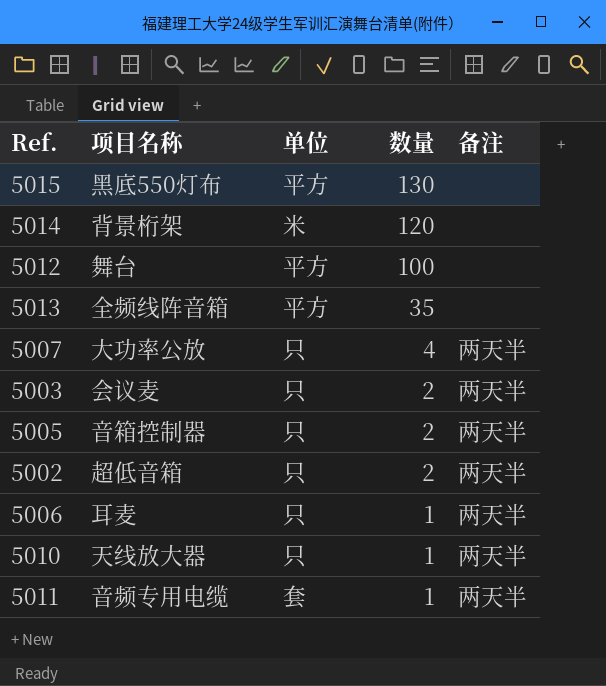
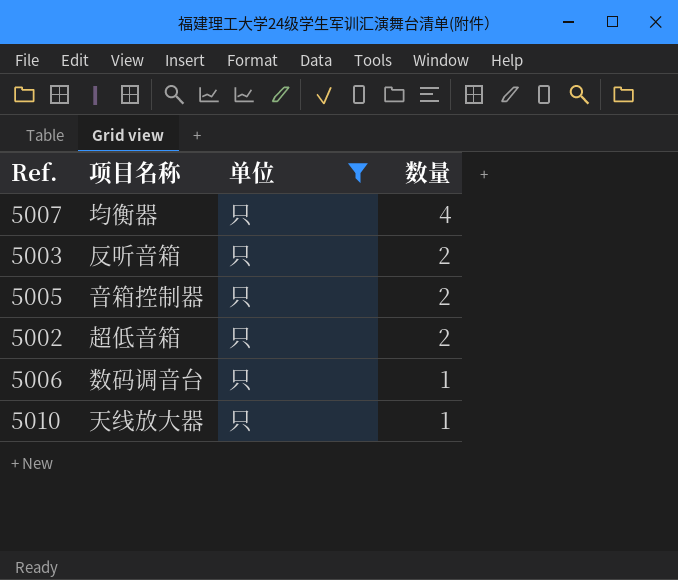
filter: none -> 单位 = 只
column 备注 | position: 5 -> none
5007 | 项目名称: 大功率公放 -> 均衡器
5003 | 项目名称: 会议麦 -> 反听音箱
5006 | 项目名称: 耳麦 -> 数码调音台

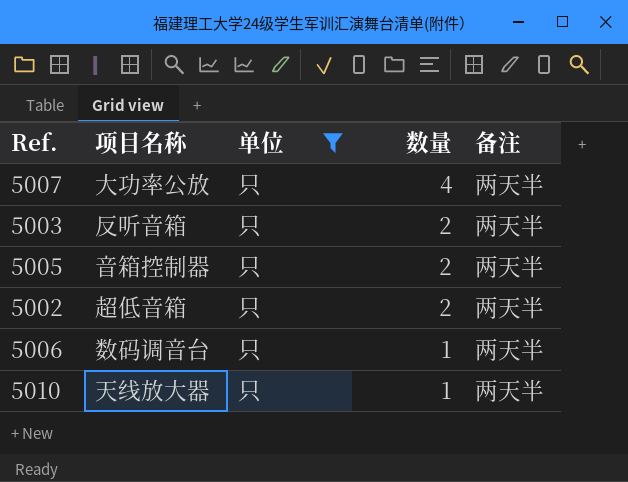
column 备注 | position: none -> 5
5007 | 项目名称: 均衡器 -> 大功率公放

